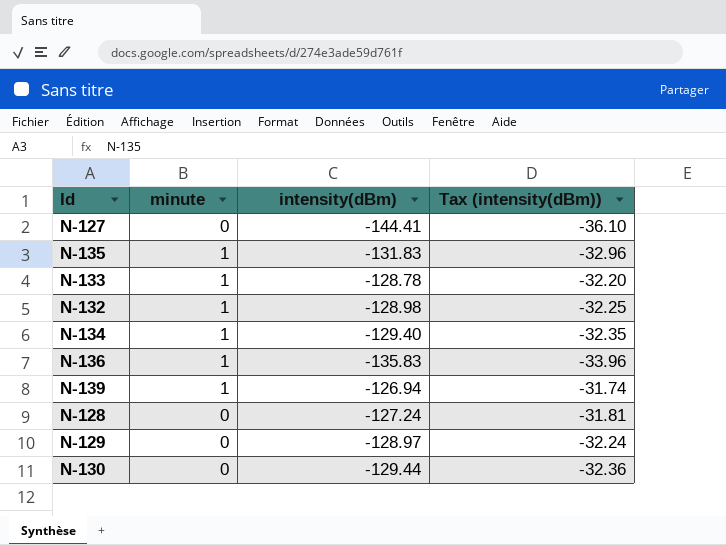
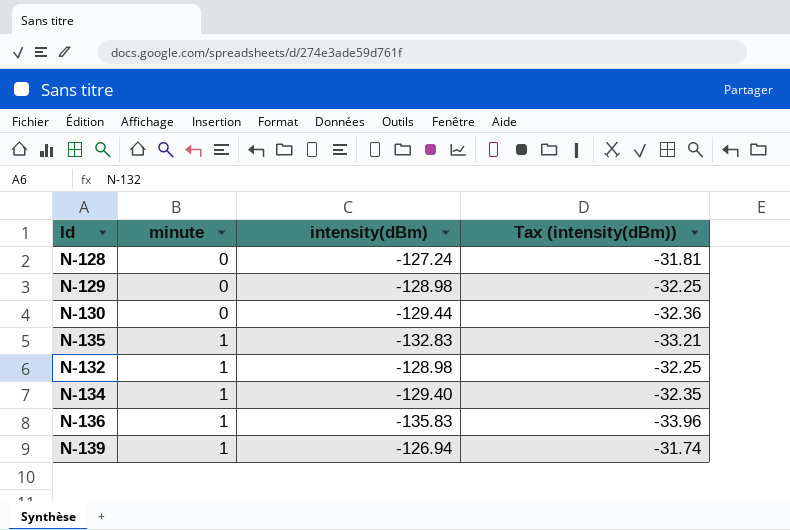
row order: none -> minute ascending
row N-127: 0 | -144.41 | -36.10 -> none
row N-133: 1 | -128.78 | -32.20 -> none
N-129 | intensity(dBm): -128.97 -> -128.98
N-129 | Tax (intensity(dBm)): -32.24 -> -32.25
N-135 | intensity(dBm): -131.83 -> -132.83
N-135 | Tax (intensity(dBm)): -32.96 -> -33.21

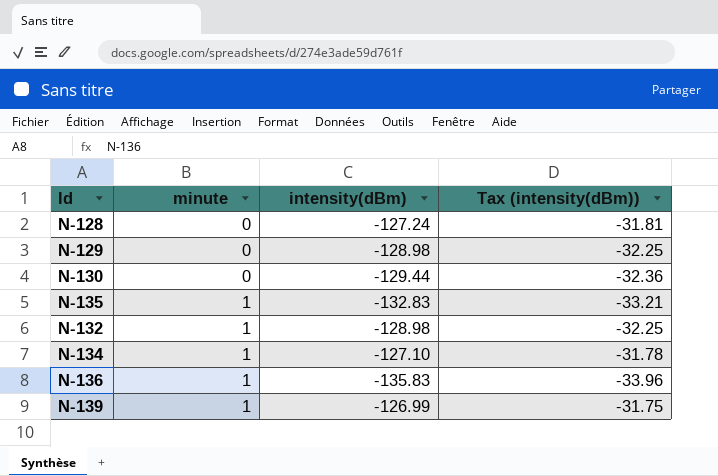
N-134 | intensity(dBm): -129.40 -> -127.10
N-134 | Tax (intensity(dBm)): -32.35 -> -31.78
N-139 | intensity(dBm): -126.94 -> -126.99
N-139 | Tax (intensity(dBm)): -31.74 -> -31.75

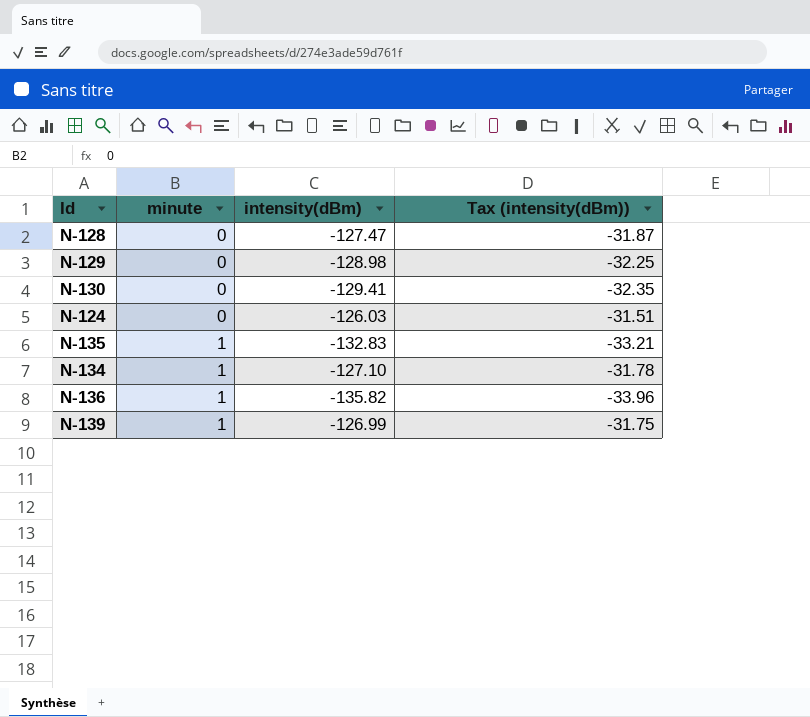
row N-132: 1 | -128.98 | -32.25 -> none
N-128 | intensity(dBm): -127.24 -> -127.47
N-128 | Tax (intensity(dBm)): -31.81 -> -31.87
N-130 | intensity(dBm): -129.44 -> -129.41
N-130 | Tax (intensity(dBm)): -32.36 -> -32.35
row N-124: none -> 0 | -126.03 | -31.51
N-136 | intensity(dBm): -135.83 -> -135.82

